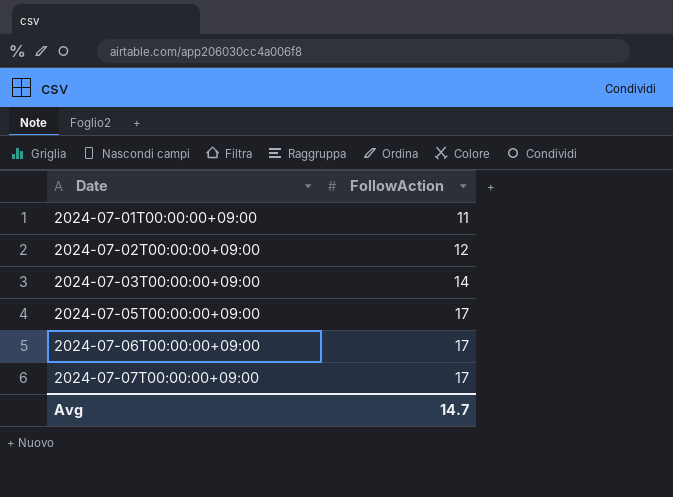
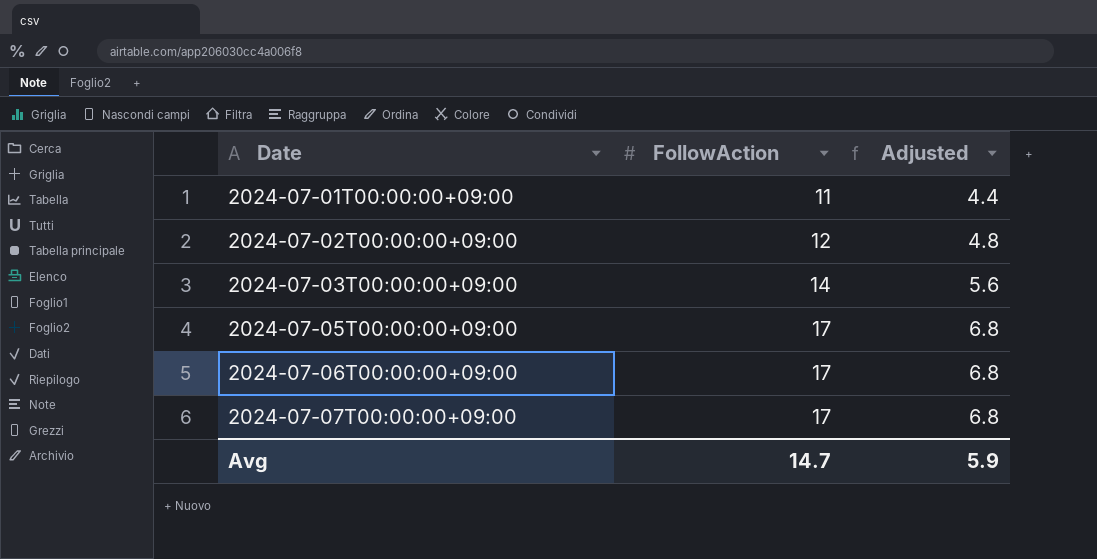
column Adjusted | formula: none -> [FollowAction] * 0.4

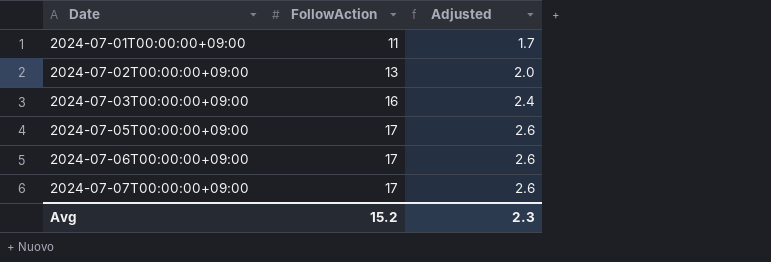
column Adjusted | formula: [FollowAction] * 0.4 -> [FollowAction] * 0.15
2024-07-02T00:00:00+09:00 | FollowAction: 12 -> 13
2024-07-03T00:00:00+09:00 | FollowAction: 14 -> 16
Avg | FollowAction: 14.7 -> 15.2
Avg | Adjusted: 5.9 -> 2.3

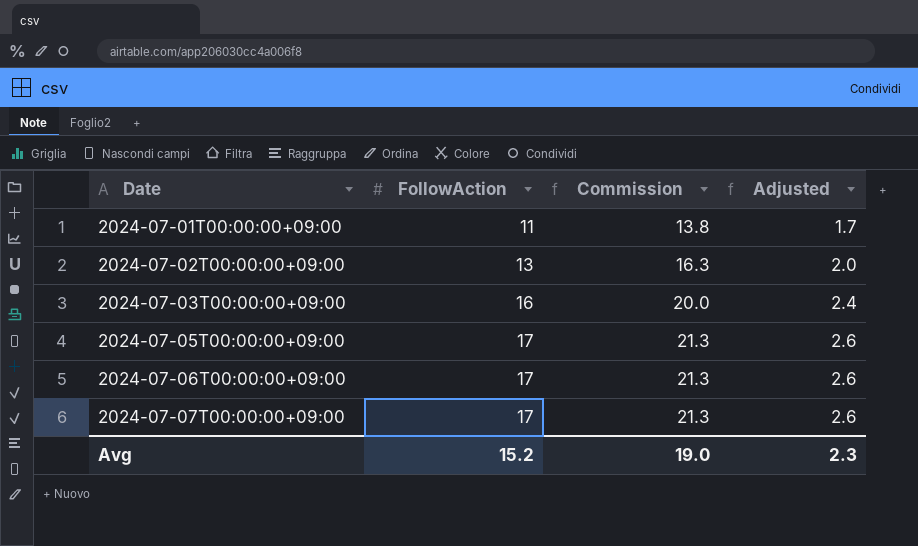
column Commission | formula: none -> [FollowAction] * 1.25

